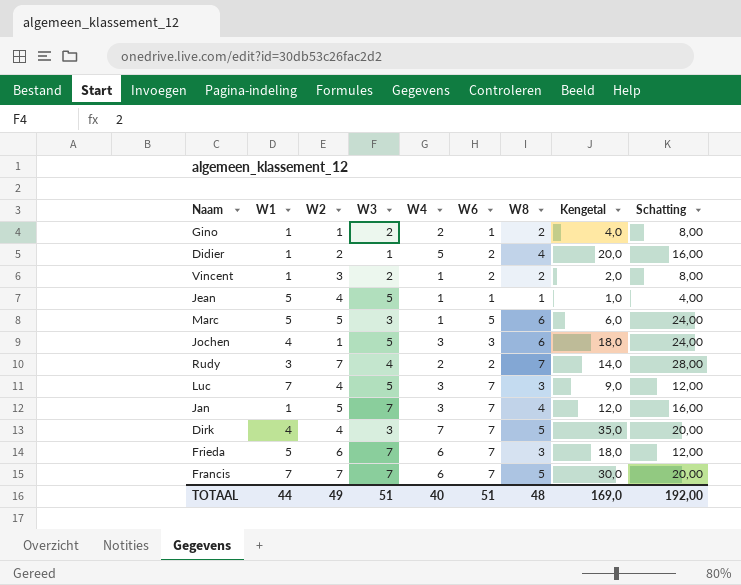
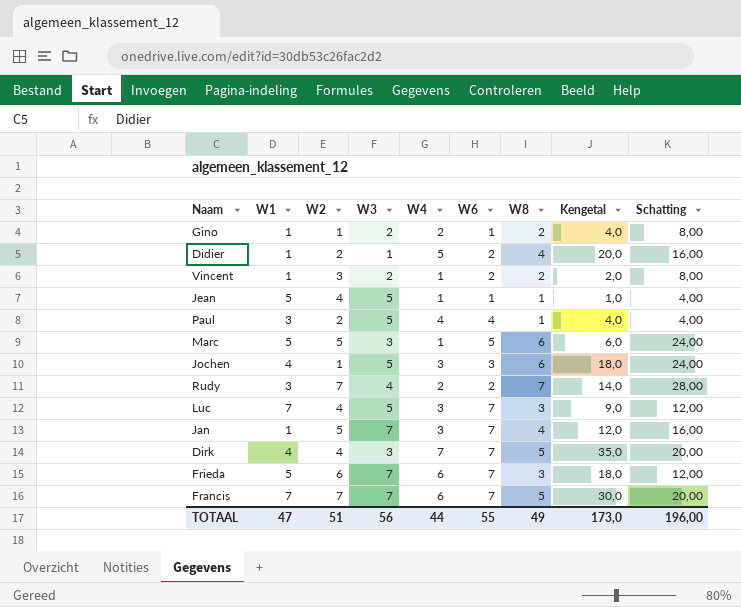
row Paul: none -> 3 | 2 | 5 | 4 | 4 | 1 | 4,0 | 4,00
TOTAAL | W1: 44 -> 47
TOTAAL | W2: 49 -> 51
TOTAAL | W3: 51 -> 56
TOTAAL | W4: 40 -> 44
TOTAAL | W6: 51 -> 55
TOTAAL | W8: 48 -> 49
TOTAAL | Kengetal: 169,0 -> 173,0
TOTAAL | Schatting: 192,00 -> 196,00

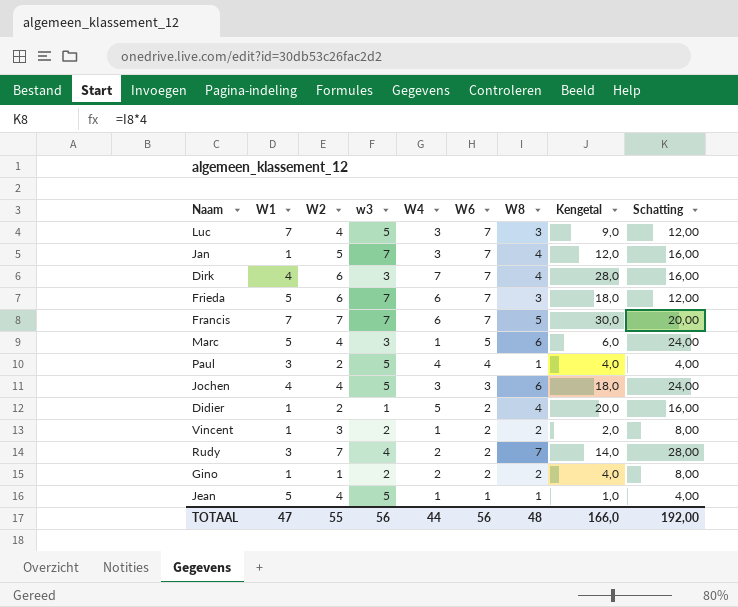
row order: none -> W6 descending
column name: W3 -> w3
Dirk | W2: 4 -> 6
Dirk | W8: 5 -> 4
Dirk | Kengetal: 35,0 -> 28,0
Dirk | Schatting: 20,00 -> 16,00
Marc | W2: 5 -> 4
Jochen | W2: 1 -> 4
Gino | W6: 1 -> 2
TOTAAL | W2: 51 -> 55
TOTAAL | W6: 55 -> 56
TOTAAL | W8: 49 -> 48
TOTAAL | Kengetal: 173,0 -> 166,0
TOTAAL | Schatting: 196,00 -> 192,00

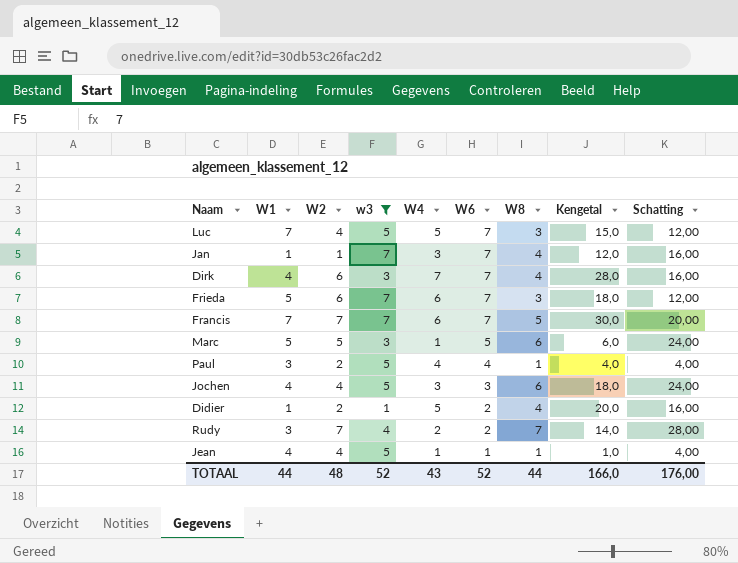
filter: none -> w3 != 2
Luc | W4: 3 -> 5
Luc | Kengetal: 9,0 -> 15,0
Jan | W2: 5 -> 1
Marc | W2: 4 -> 5
Jean | W1: 5 -> 4
TOTAAL | W1: 47 -> 44
TOTAAL | W2: 55 -> 48
TOTAAL | w3: 56 -> 52
TOTAAL | W4: 44 -> 43
TOTAAL | W6: 56 -> 52
TOTAAL | W8: 48 -> 44
TOTAAL | Schatting: 192,00 -> 176,00

